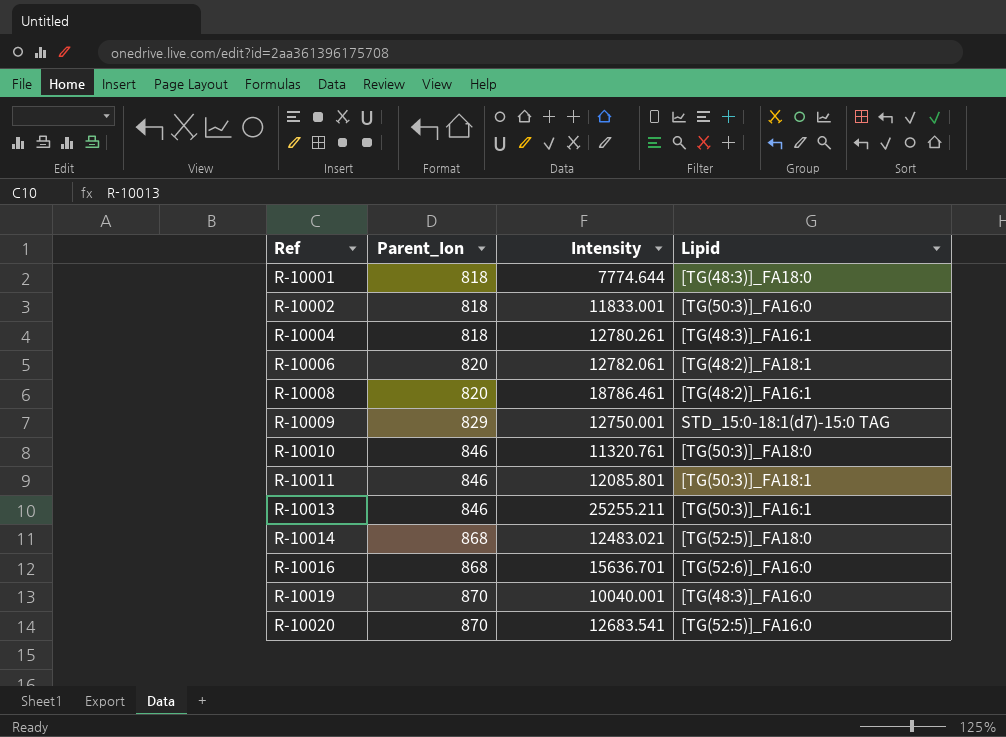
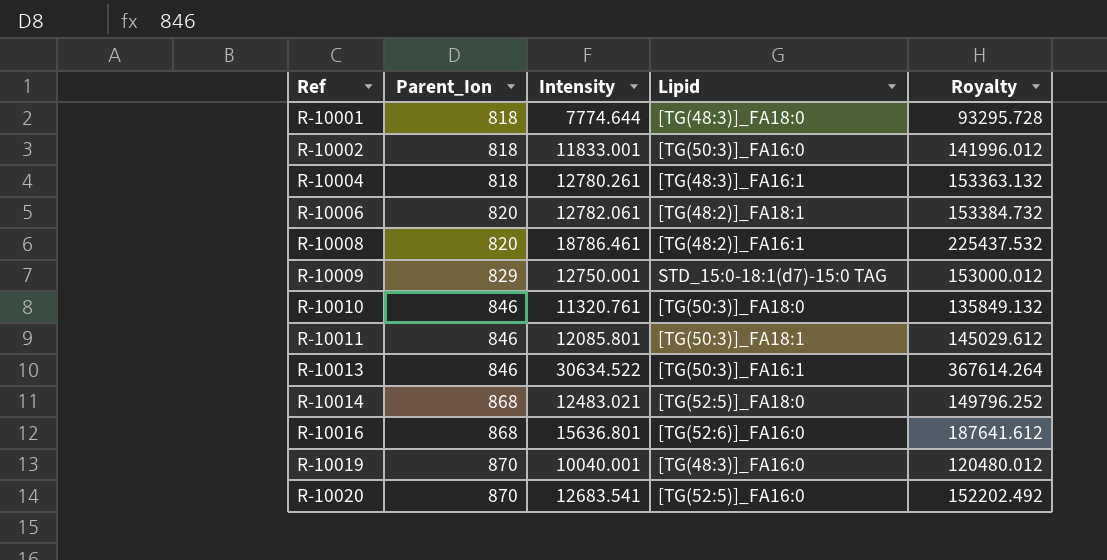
column Royalty | formula: none -> [Intensity] * 12
R-10013 | Intensity: 25255.211 -> 30634.522
R-10016 | Intensity: 15636.701 -> 15636.801

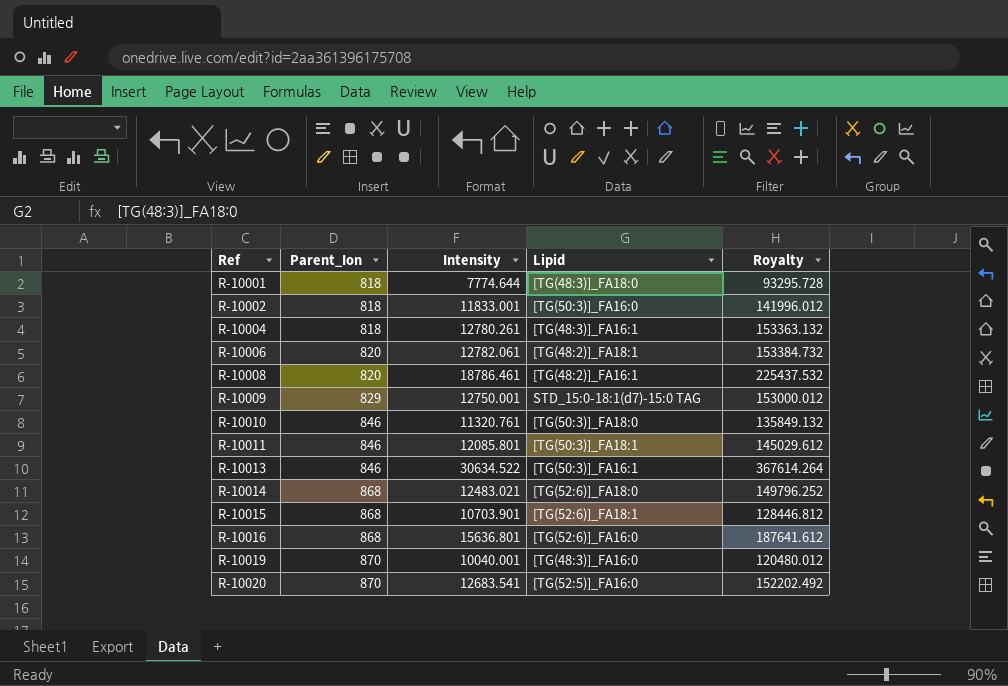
R-10014 | Lipid: [TG(52:5)]_FA18:0 -> [TG(52:6)]_FA18:0
row R-10015: none -> 868 | 10703.901 | [TG(52:6)]_FA18:1 | 128446.812

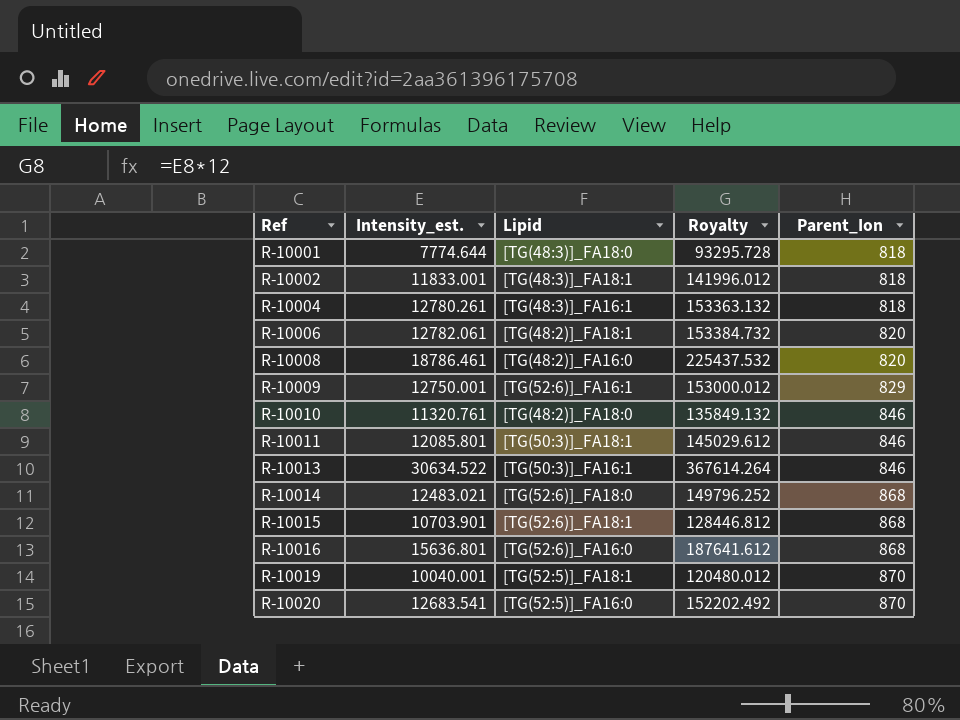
column name: Intensity -> Intensity_est.
column Parent_Ion | position: 2 -> 5
R-10002 | Lipid: [TG(50:3)]_FA16:0 -> [TG(48:3)]_FA18:1
R-10008 | Lipid: [TG(48:2)]_FA16:1 -> [TG(48:2)]_FA16:0
R-10009 | Lipid: STD_15:0-18:1(d7)-15:0 TAG -> [TG(52:6)]_FA16:1
R-10010 | Lipid: [TG(50:3)]_FA18:0 -> [TG(48:2)]_FA18:0
R-10019 | Lipid: [TG(48:3)]_FA16:0 -> [TG(52:5)]_FA18:1

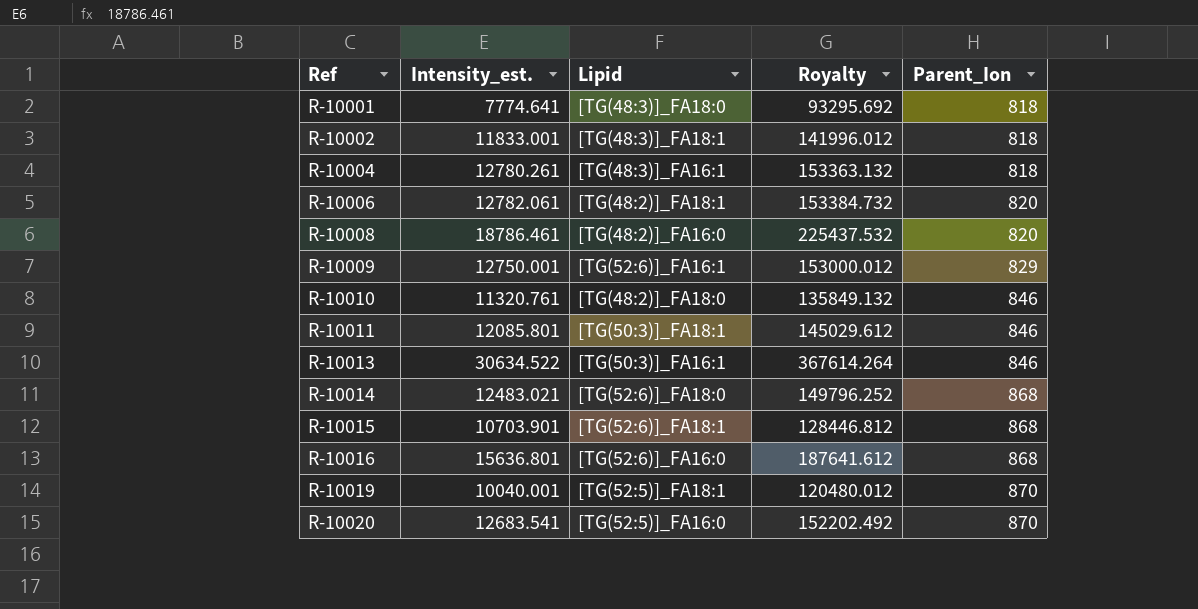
R-10001 | Intensity_est.: 7774.644 -> 7774.641
R-10001 | Royalty: 93295.728 -> 93295.692

